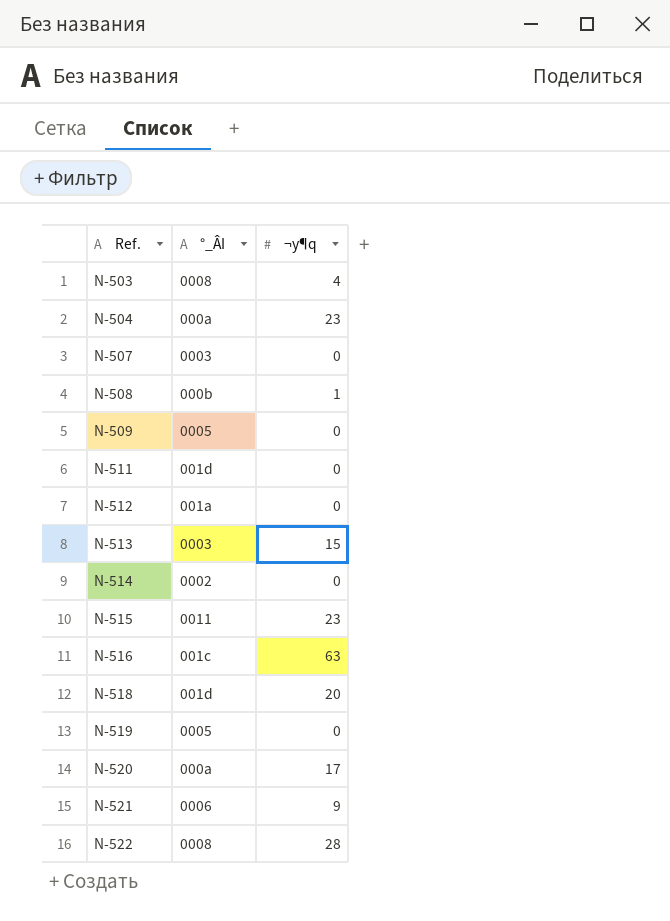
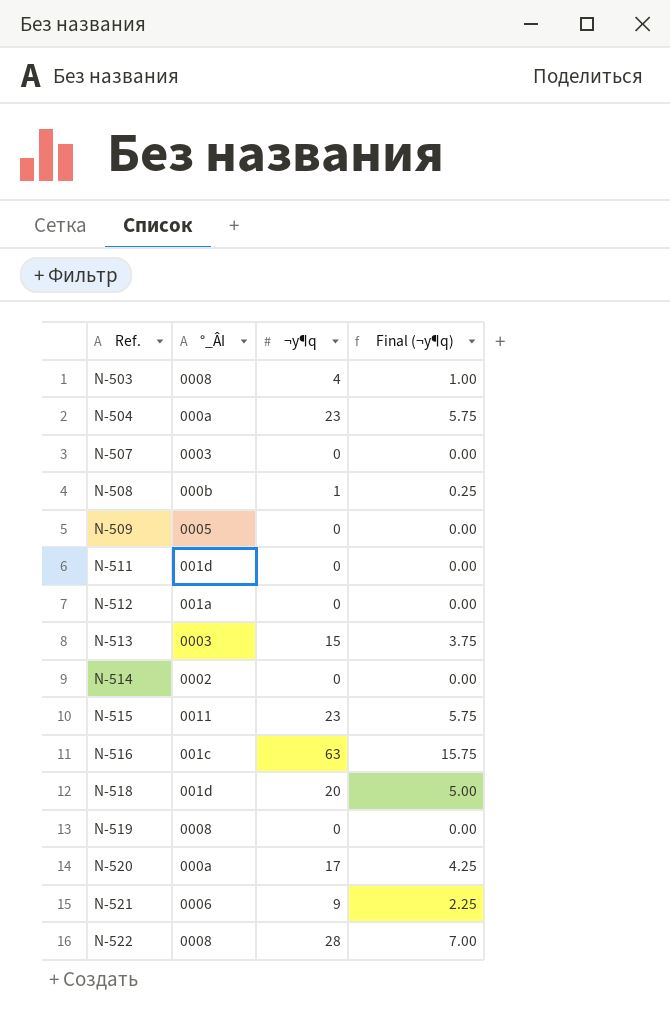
column Final (¬y¶q) | formula: none -> [¬y¶q] * 0.25
N-519 | °_ÂI: 0005 -> 0008

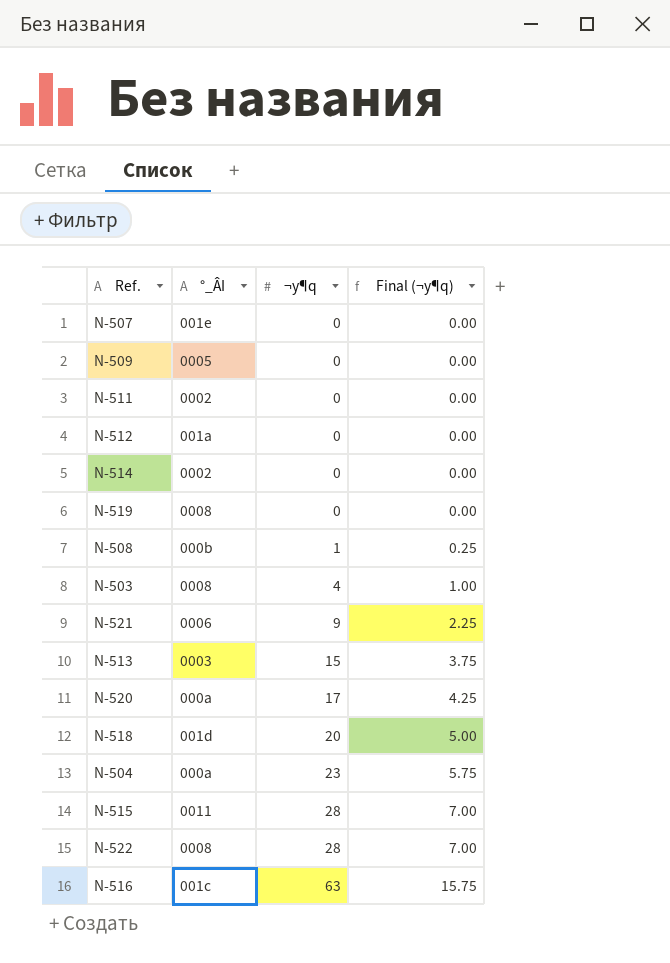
row order: Ref. ascending -> ¬y¶q ascending
N-507 | °_ÂI: 0003 -> 001e
N-511 | °_ÂI: 001d -> 0002
N-515 | ¬y¶q: 23 -> 28
N-515 | Final (¬y¶q): 5.75 -> 7.00

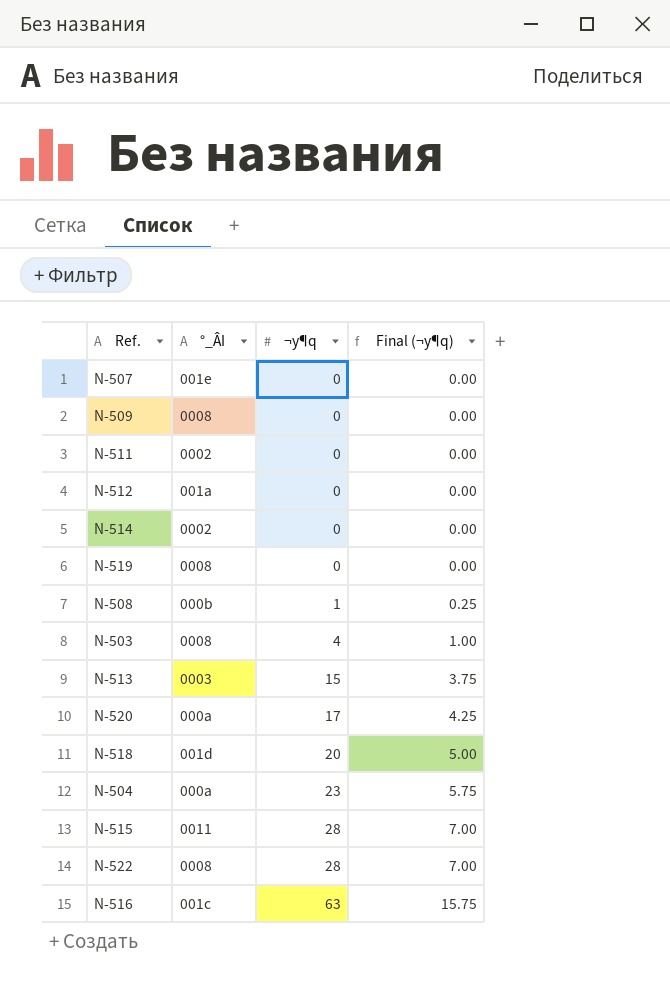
row N-521: 0006 | 9 | 2.25 -> none
N-509 | °_ÂI: 0005 -> 0008

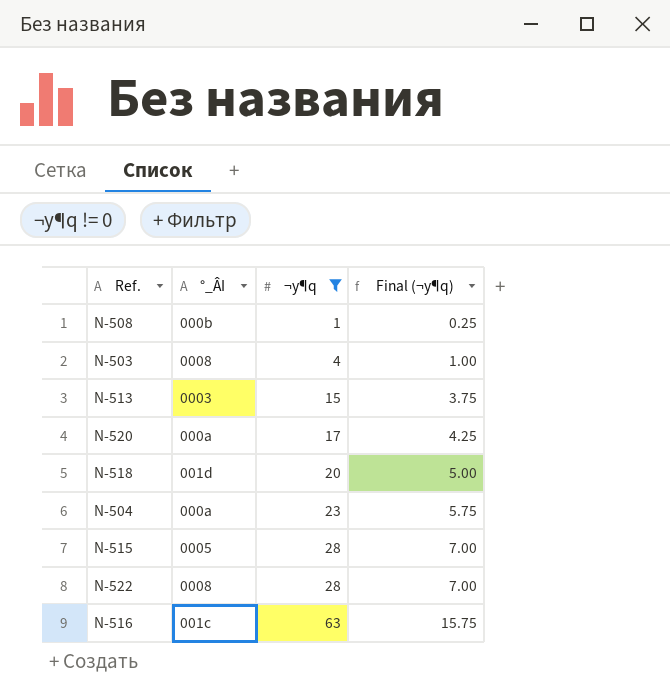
filter: none -> ¬y¶q != 0
N-515 | °_ÂI: 0011 -> 0005

